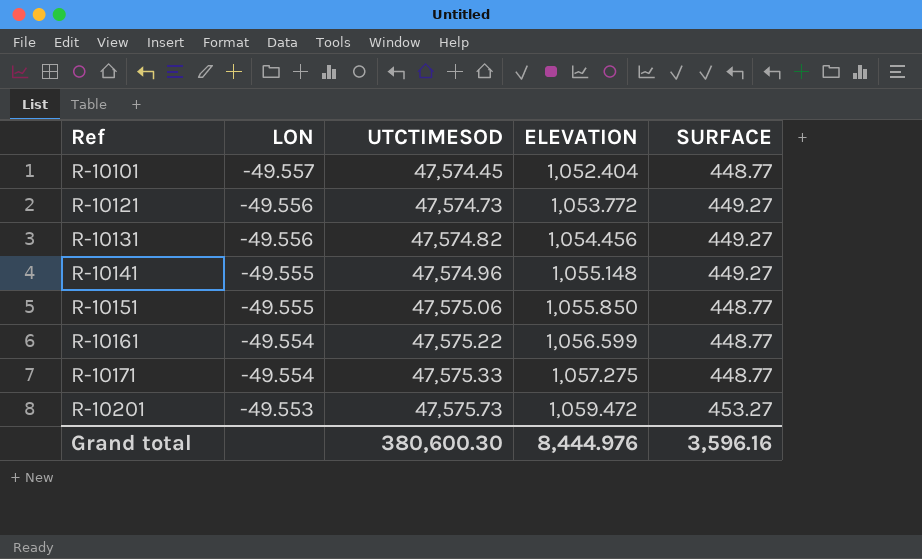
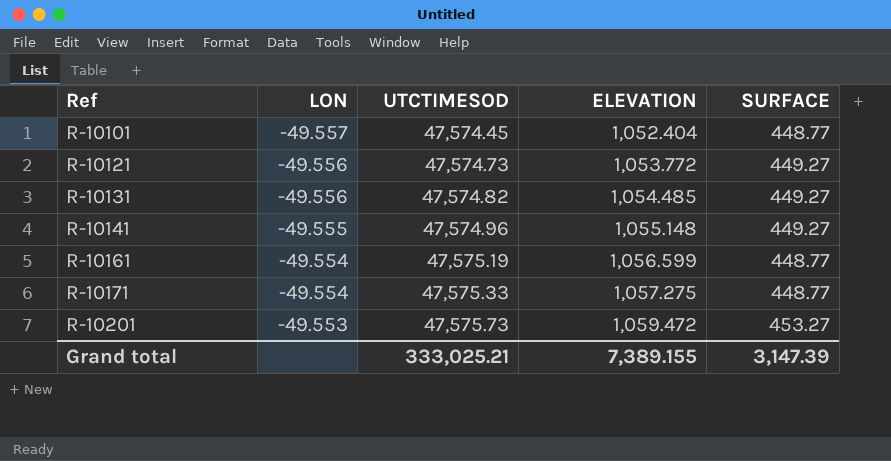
row R-10151: -49.555 | 47,575.06 | 1,055.850 | 448.77 -> none
R-10131 | ELEVATION: 1,054.456 -> 1,054.485
R-10161 | UTCTIMESOD: 47,575.22 -> 47,575.19
Grand total | UTCTIMESOD: 380,600.30 -> 333,025.21
Grand total | ELEVATION: 8,444.976 -> 7,389.155
Grand total | SURFACE: 3,596.16 -> 3,147.39

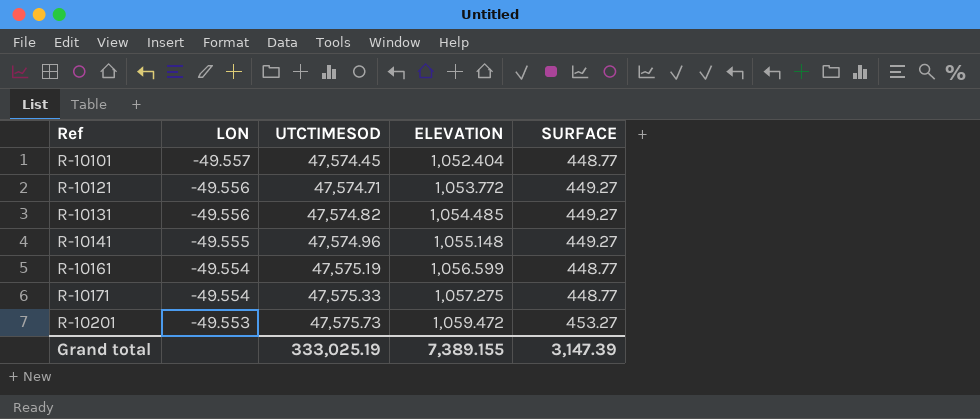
R-10121 | UTCTIMESOD: 47,574.73 -> 47,574.71
Grand total | UTCTIMESOD: 333,025.21 -> 333,025.19

